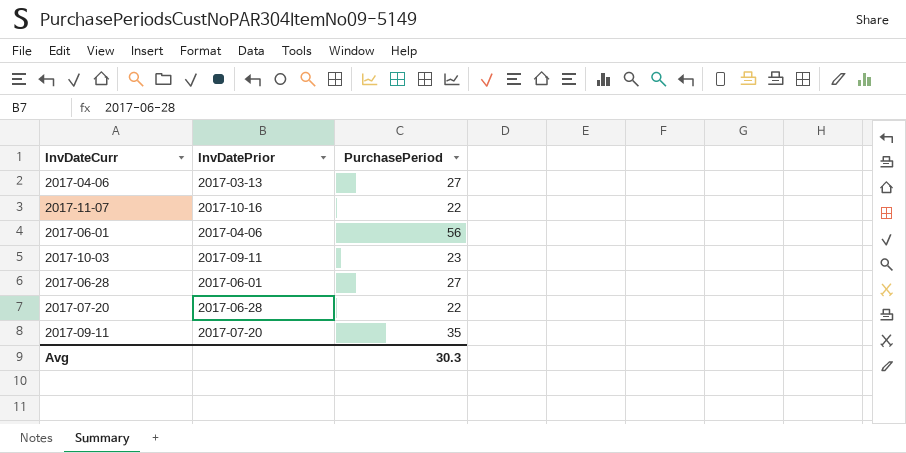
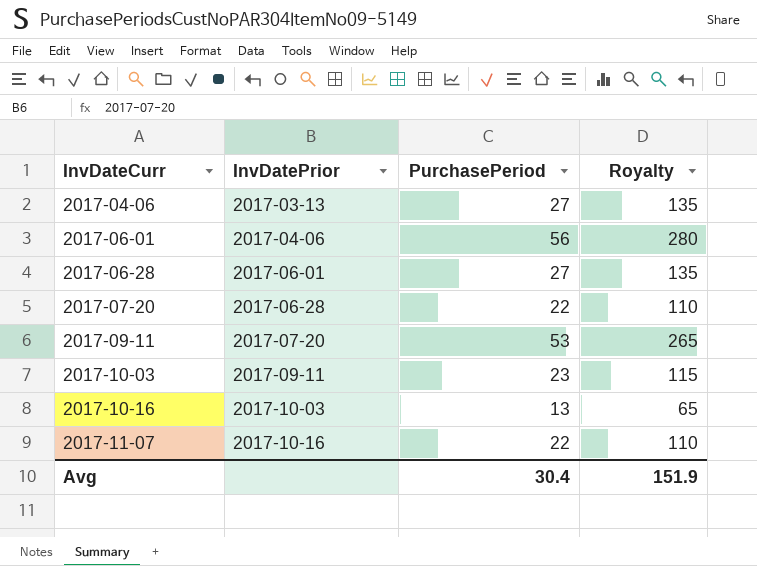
row order: none -> InvDateCurr ascending
column Royalty | formula: none -> [PurchasePeriod] * 5
2017-09-11 | PurchasePeriod: 35 -> 53
row 2017-10-16: none -> 2017-10-03 | 13 | 65
Avg | PurchasePeriod: 30.3 -> 30.4

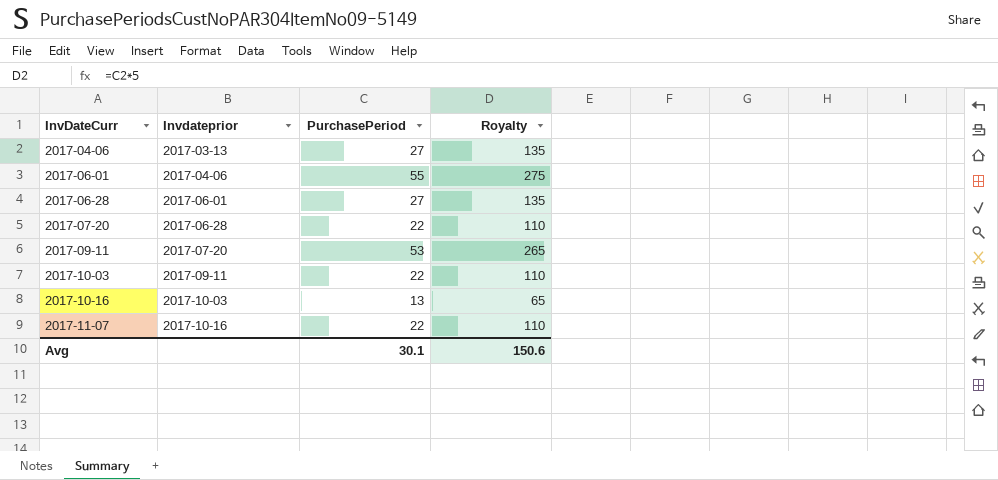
column name: InvDatePrior -> Invdateprior
2017-06-01 | PurchasePeriod: 56 -> 55
2017-06-01 | Royalty: 280 -> 275
2017-10-03 | PurchasePeriod: 23 -> 22
2017-10-03 | Royalty: 115 -> 110
Avg | PurchasePeriod: 30.4 -> 30.1
Avg | Royalty: 151.9 -> 150.6

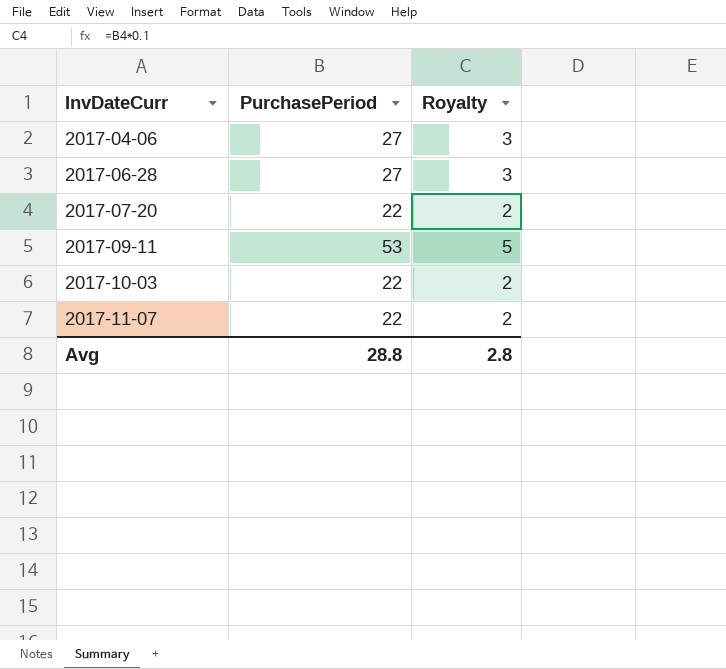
column Invdateprior | position: 2 -> none
column Royalty | formula: [PurchasePeriod] * 5 -> [PurchasePeriod] * 0.1
row 2017-06-01: 2017-04-06 | 55 | 275 -> none
row 2017-10-16: 2017-10-03 | 13 | 65 -> none
Avg | PurchasePeriod: 30.1 -> 28.8
Avg | Royalty: 150.6 -> 2.8

